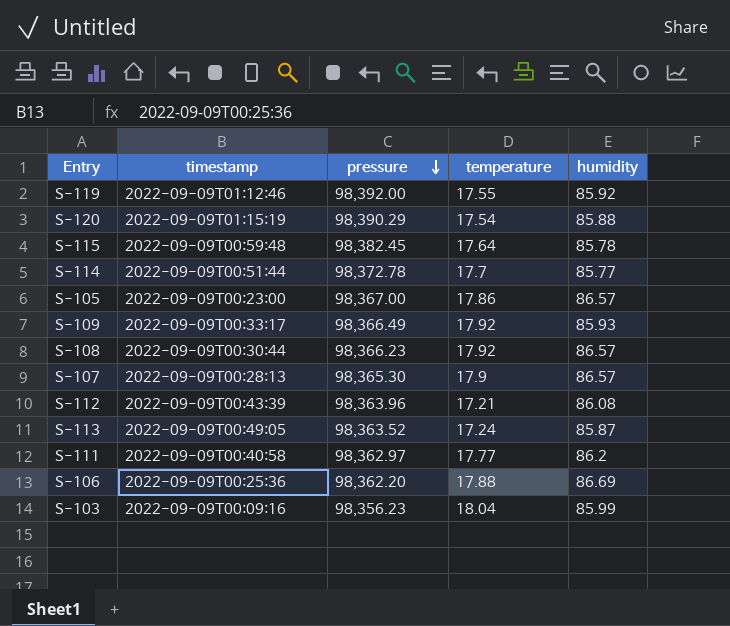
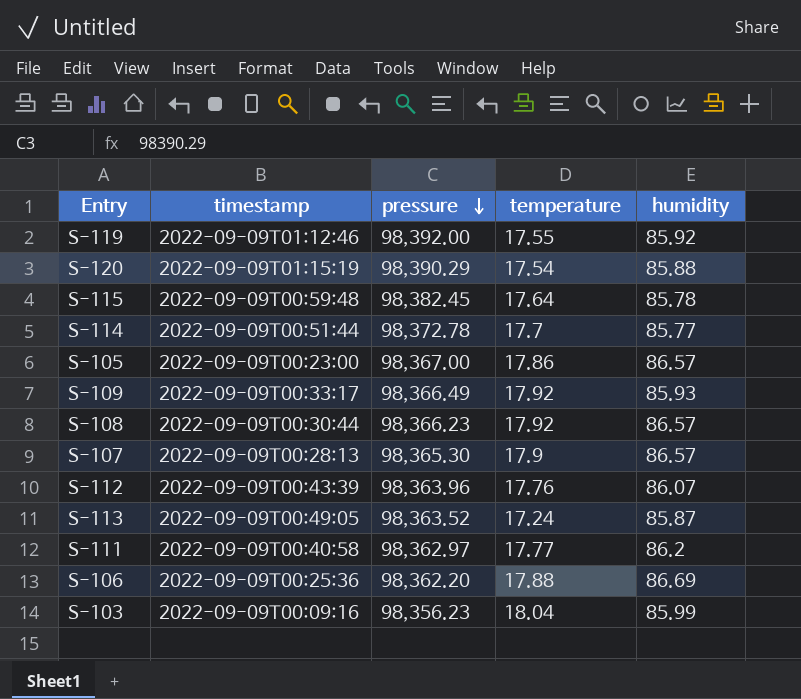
S-112 | temperature: 17.21 -> 17.76
S-112 | humidity: 86.08 -> 86.07

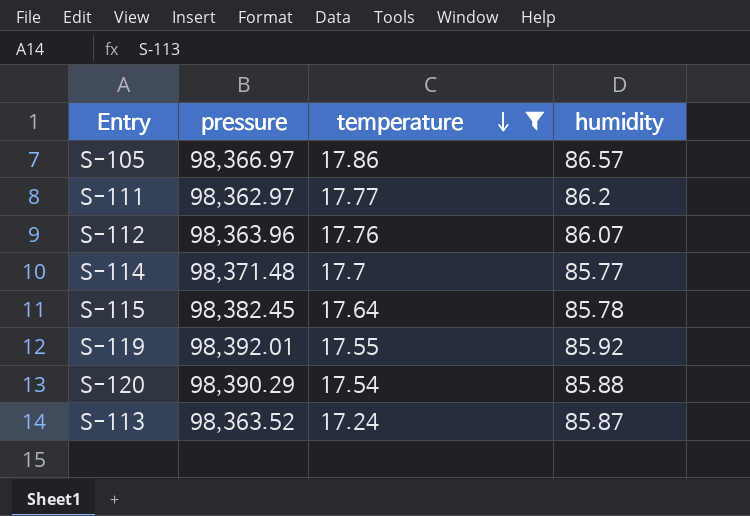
filter: none -> temperature <= 17.86
row order: pressure descending -> temperature descending
column timestamp | position: 2 -> none
S-105 | pressure: 98,367.00 -> 98,366.97
S-114 | pressure: 98,372.78 -> 98,371.48
S-119 | pressure: 98,392.00 -> 98,392.01

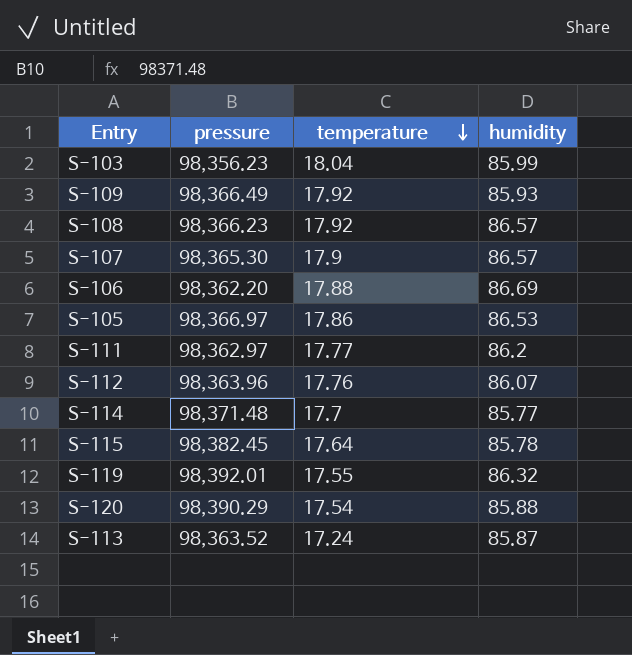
filter: temperature <= 17.86 -> none
S-105 | humidity: 86.57 -> 86.53
S-119 | humidity: 85.92 -> 86.32

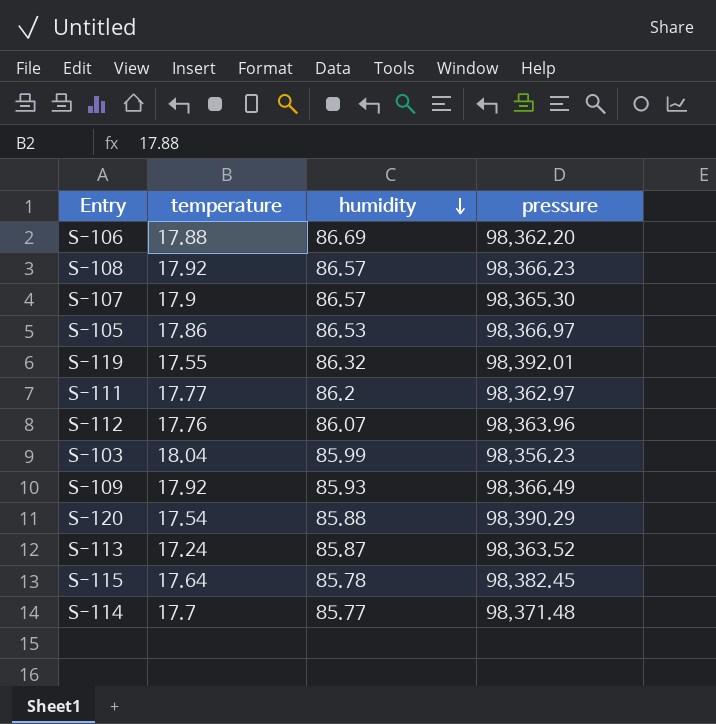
row order: temperature descending -> humidity descending
column pressure | position: 2 -> 4

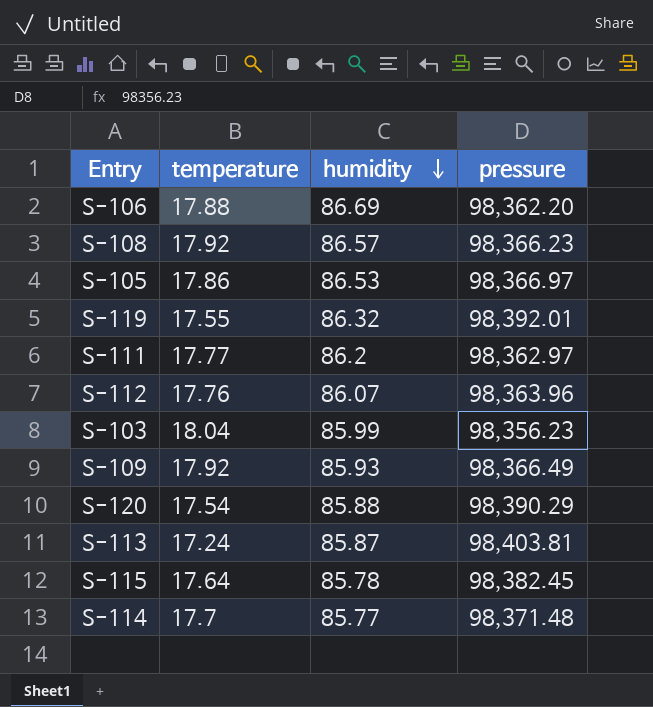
row S-107: 17.9 | 86.57 | 98,365.30 -> none
S-113 | pressure: 98,363.52 -> 98,403.81

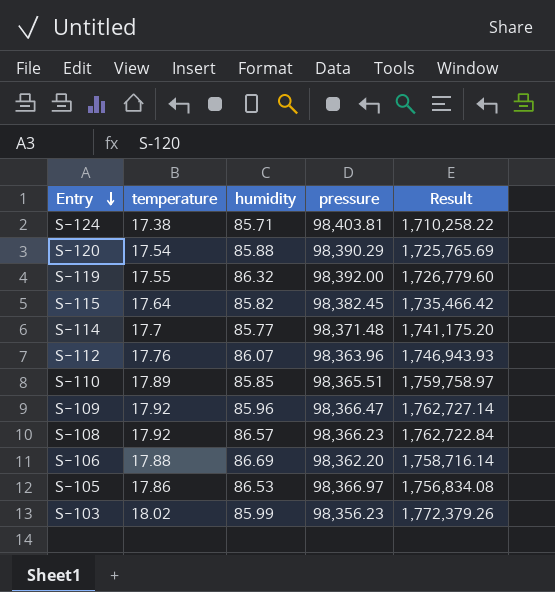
row order: humidity descending -> Entry descending
column Result | formula: none -> [temperature] * [pressure]
row S-111: 17.77 | 86.2 | 98,362.97 -> none
row S-113: 17.24 | 85.87 | 98,403.81 -> none
row S-124: none -> 17.38 | 85.71 | 98,403.81 | 1,710,258.22
S-119 | pressure: 98,392.01 -> 98,392.00
S-115 | humidity: 85.78 -> 85.82
row S-110: none -> 17.89 | 85.85 | 98,365.51 | 1,759,758.97
S-109 | humidity: 85.93 -> 85.96
S-109 | pressure: 98,366.49 -> 98,366.47
S-103 | temperature: 18.04 -> 18.02

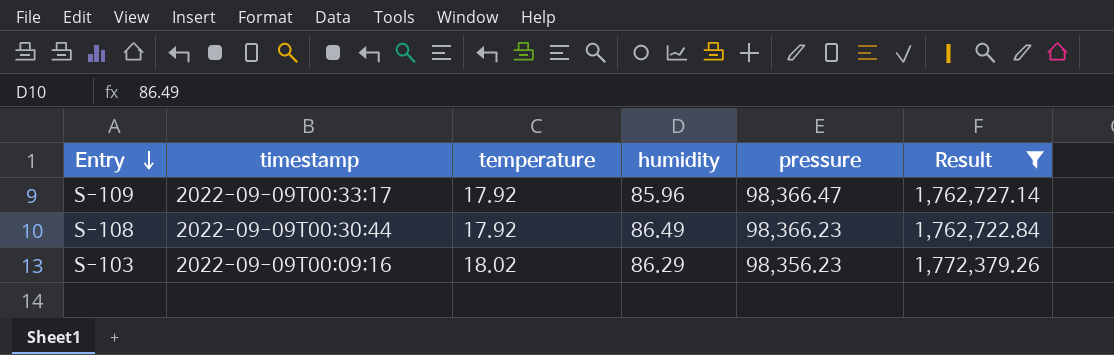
filter: none -> Result >= 1,762,722.84
column timestamp | position: none -> 2
S-108 | humidity: 86.57 -> 86.49
S-103 | humidity: 85.99 -> 86.29

